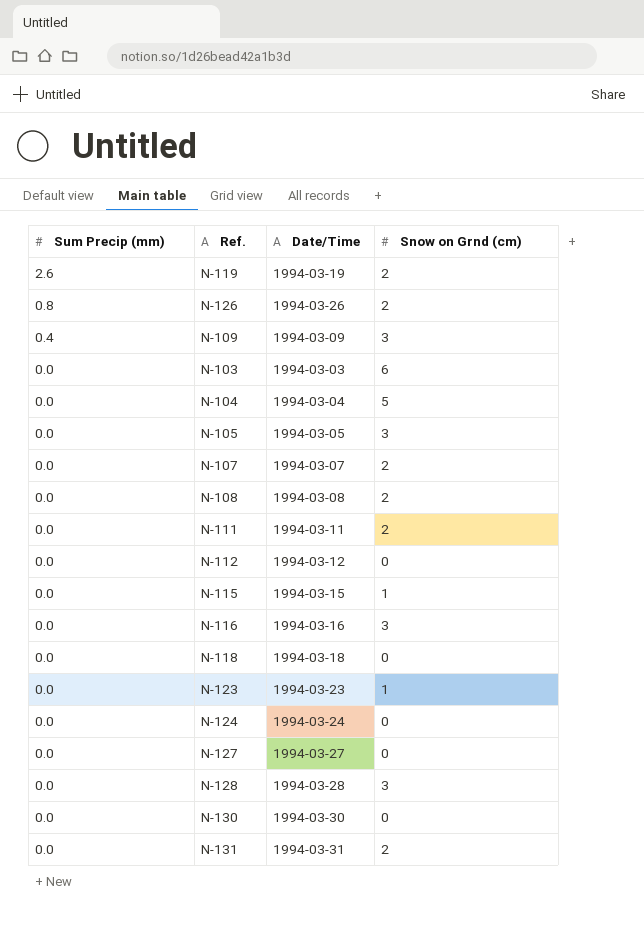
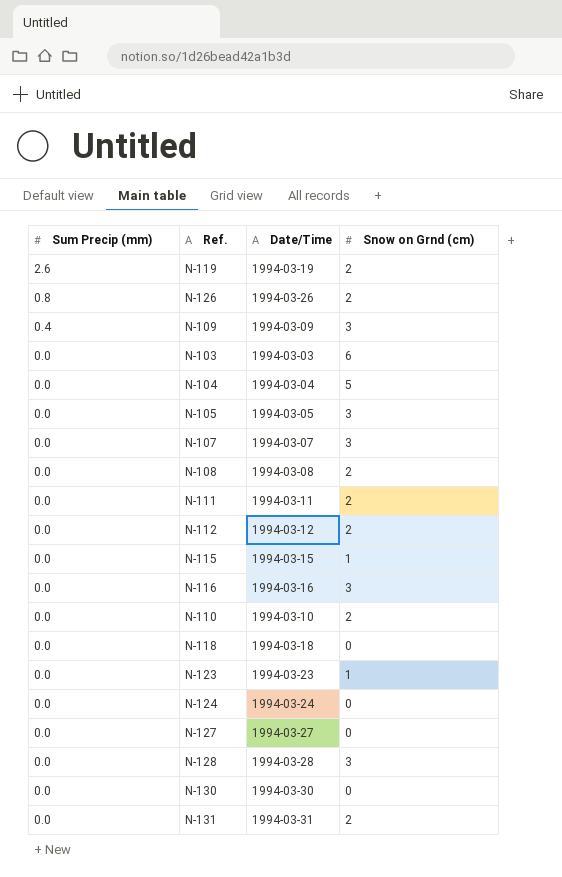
N-107 | Snow on Grnd (cm): 2 -> 3
N-112 | Snow on Grnd (cm): 0 -> 2
row N-110: none -> 0.0 | 1994-03-10 | 2

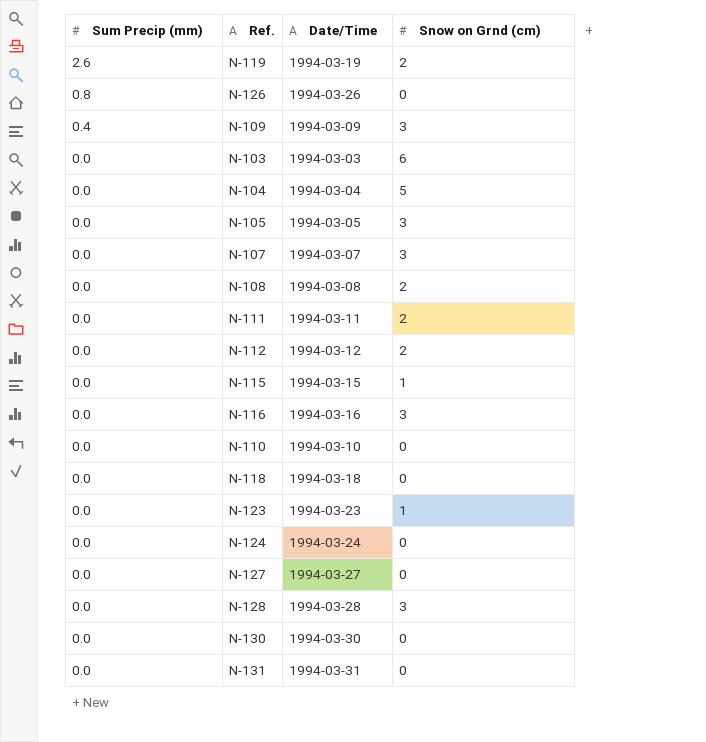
N-126 | Snow on Grnd (cm): 2 -> 0
N-110 | Snow on Grnd (cm): 2 -> 0
N-131 | Snow on Grnd (cm): 2 -> 0

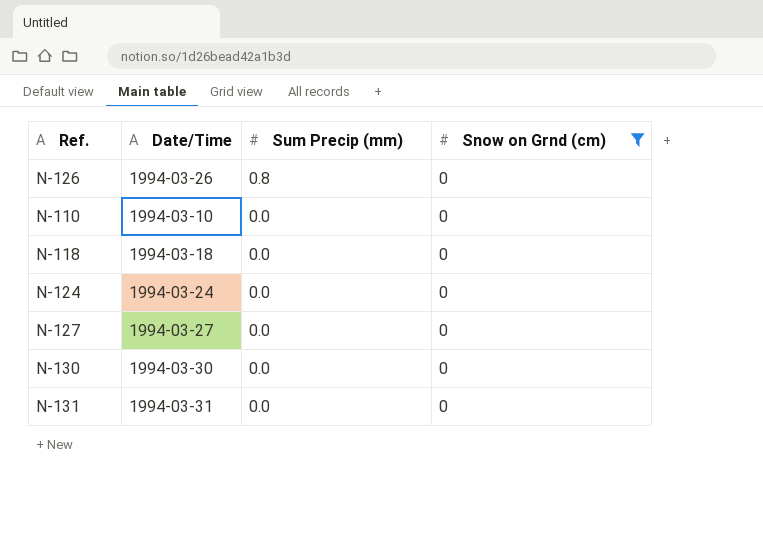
filter: none -> Snow on Grnd (cm) = 0
column Sum Precip (mm) | position: 1 -> 3

